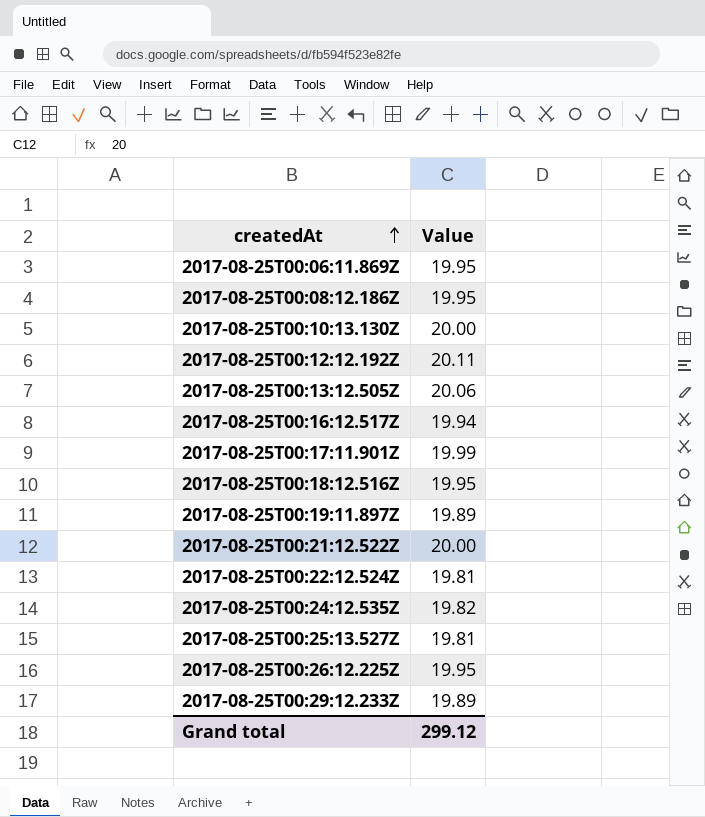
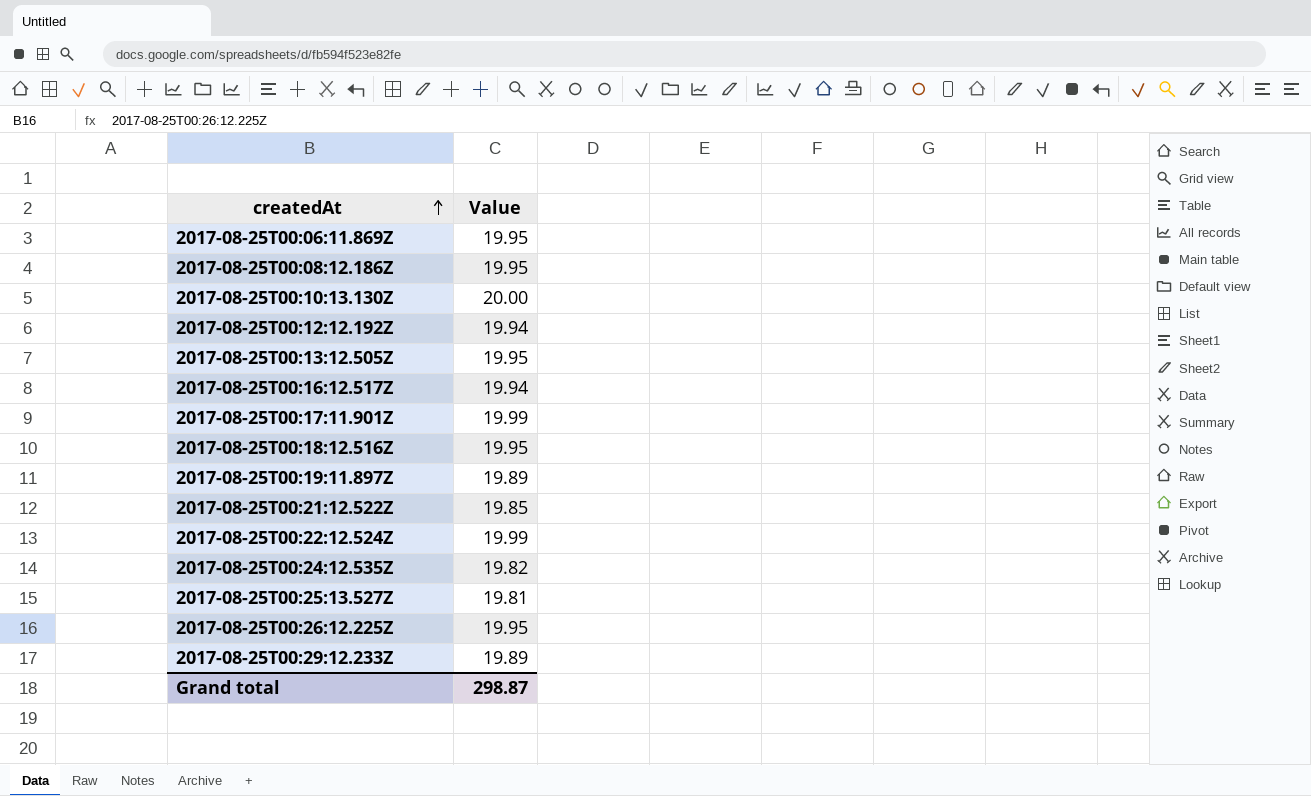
2017-08-25T00:12:12.192Z | Value: 20.11 -> 19.94
2017-08-25T00:13:12.505Z | Value: 20.06 -> 19.95
2017-08-25T00:21:12.522Z | Value: 20.00 -> 19.85
2017-08-25T00:22:12.524Z | Value: 19.81 -> 19.99
Grand total | Value: 299.12 -> 298.87

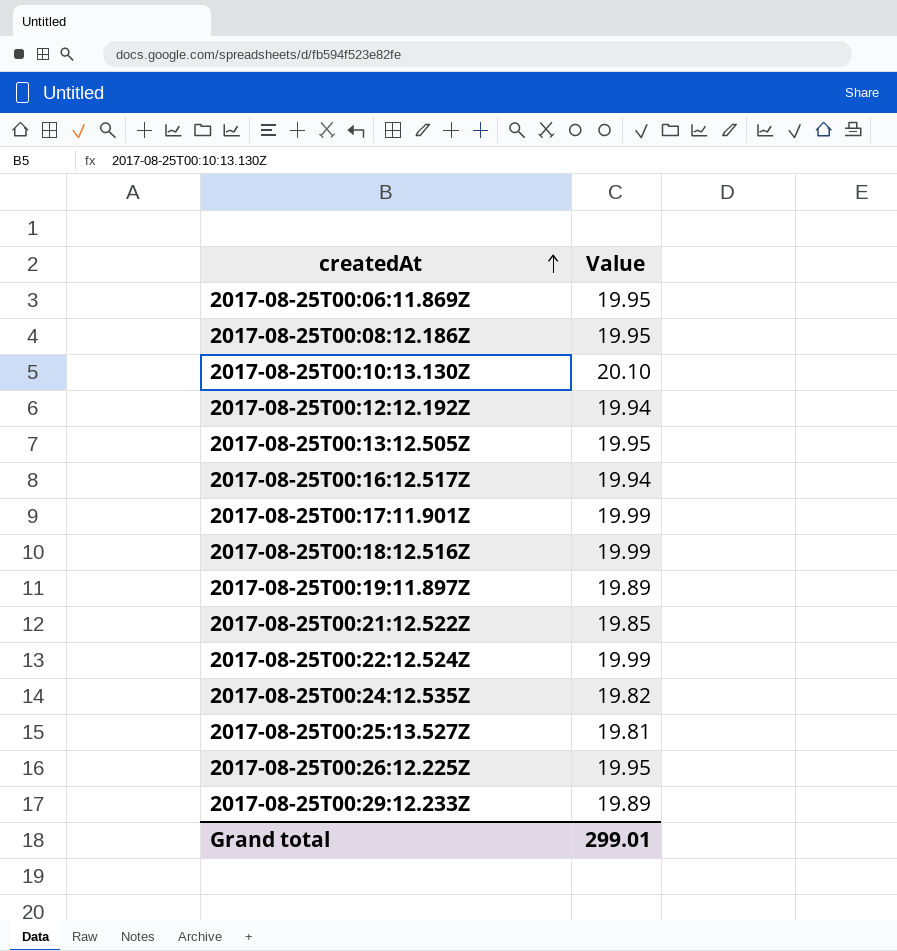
2017-08-25T00:10:13.130Z | Value: 20.00 -> 20.10
2017-08-25T00:18:12.516Z | Value: 19.95 -> 19.99
Grand total | Value: 298.87 -> 299.01

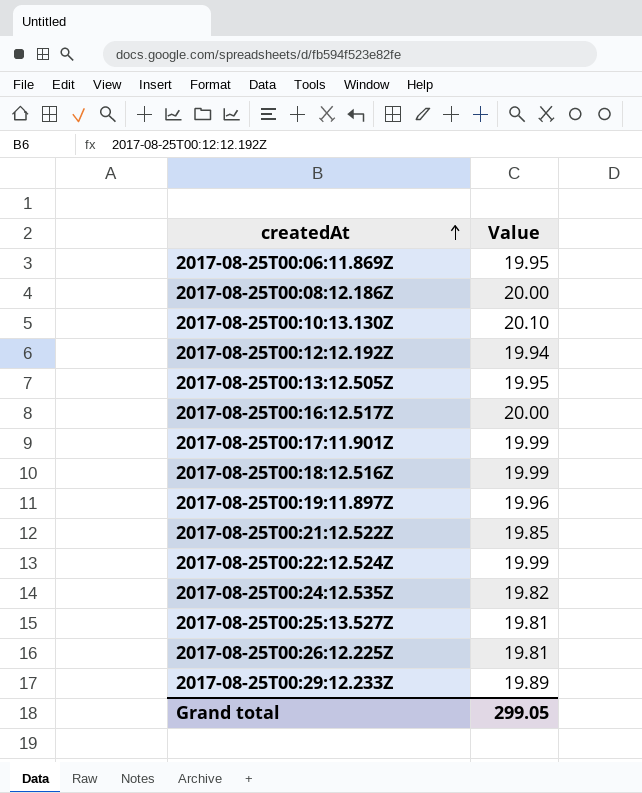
2017-08-25T00:08:12.186Z | Value: 19.95 -> 20.00
2017-08-25T00:16:12.517Z | Value: 19.94 -> 20.00
2017-08-25T00:19:11.897Z | Value: 19.89 -> 19.96
2017-08-25T00:26:12.225Z | Value: 19.95 -> 19.81
Grand total | Value: 299.01 -> 299.05

